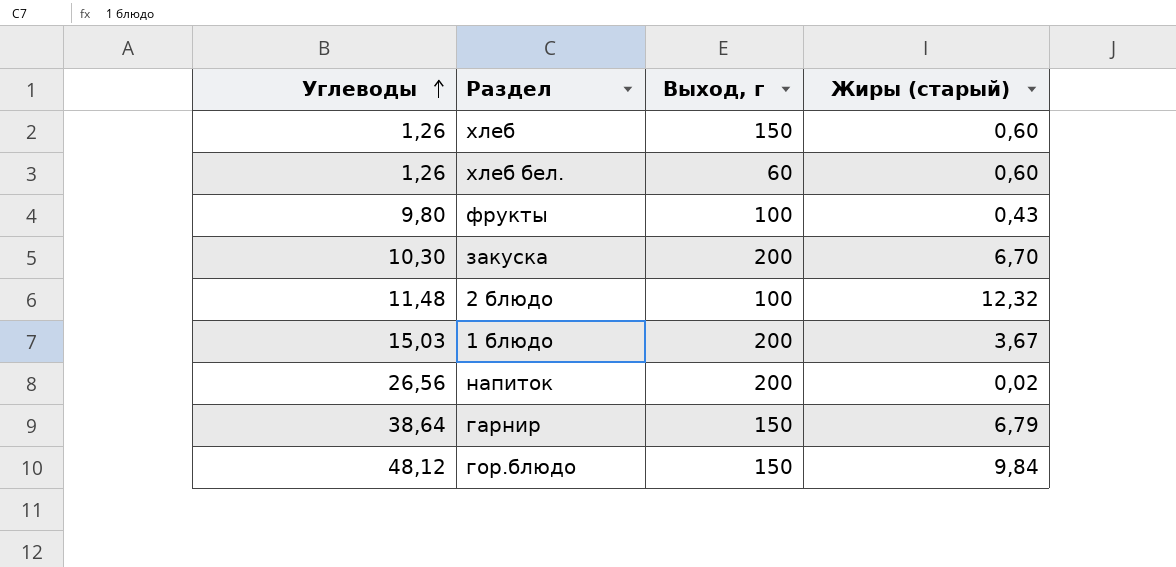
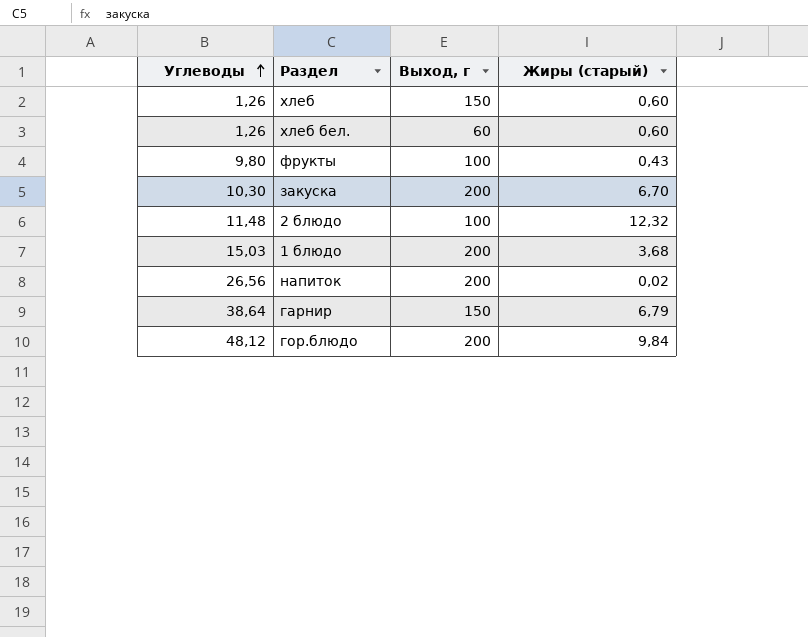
1 блюдо | Жиры (старый): 3,67 -> 3,68
гор.блюдо | Выход, г: 150 -> 200

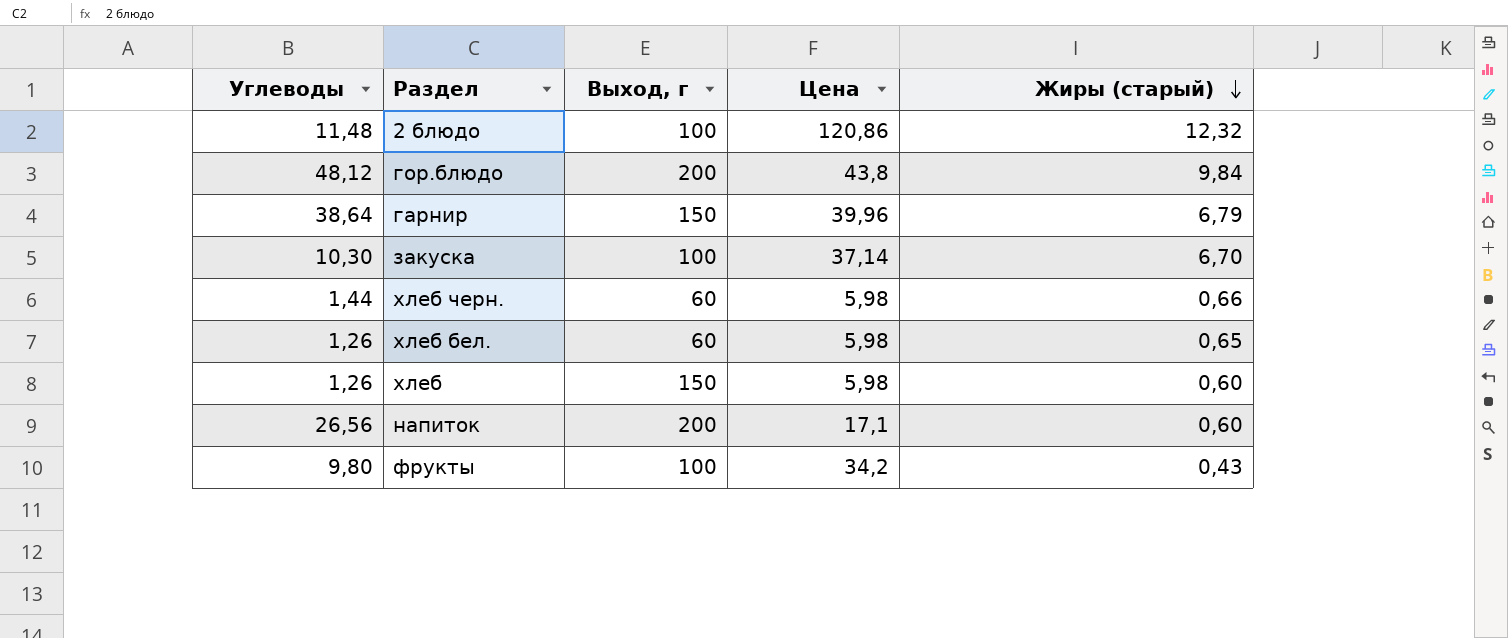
row order: Углеводы ascending -> Жиры (старый) descending
column Цена | position: none -> 4
row 1 блюдо: 15,03 | 200 | 3,68 -> none
закуска | Выход, г: 200 -> 100
row хлеб черн.: none -> 1,44 | 60 | 5,98 | 0,66
хлеб бел. | Жиры (старый): 0,60 -> 0,65
напиток | Жиры (старый): 0,02 -> 0,60

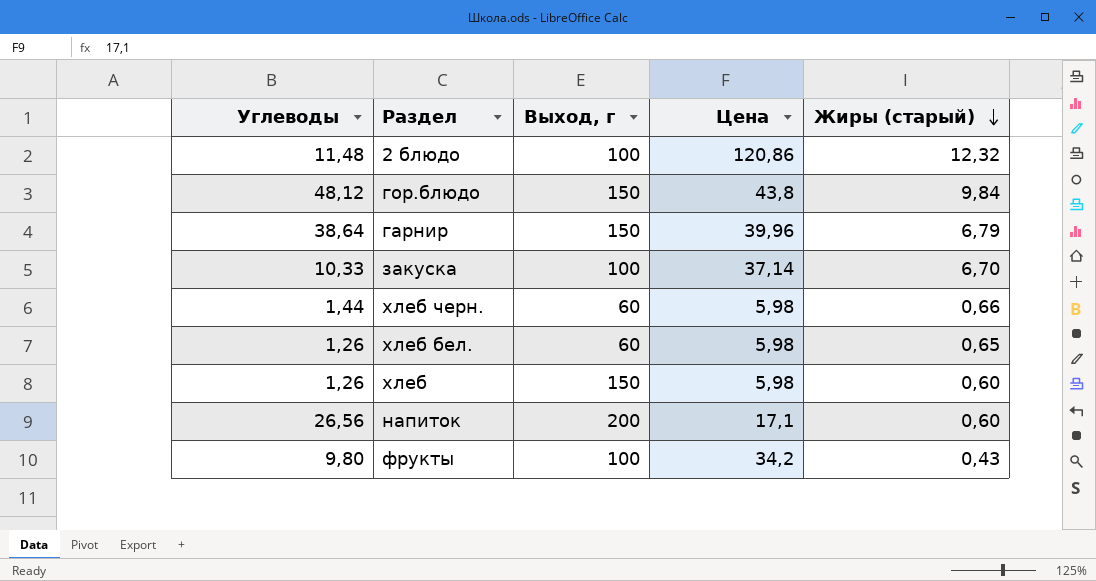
гор.блюдо | Выход, г: 200 -> 150
закуска | Углеводы: 10,30 -> 10,33

